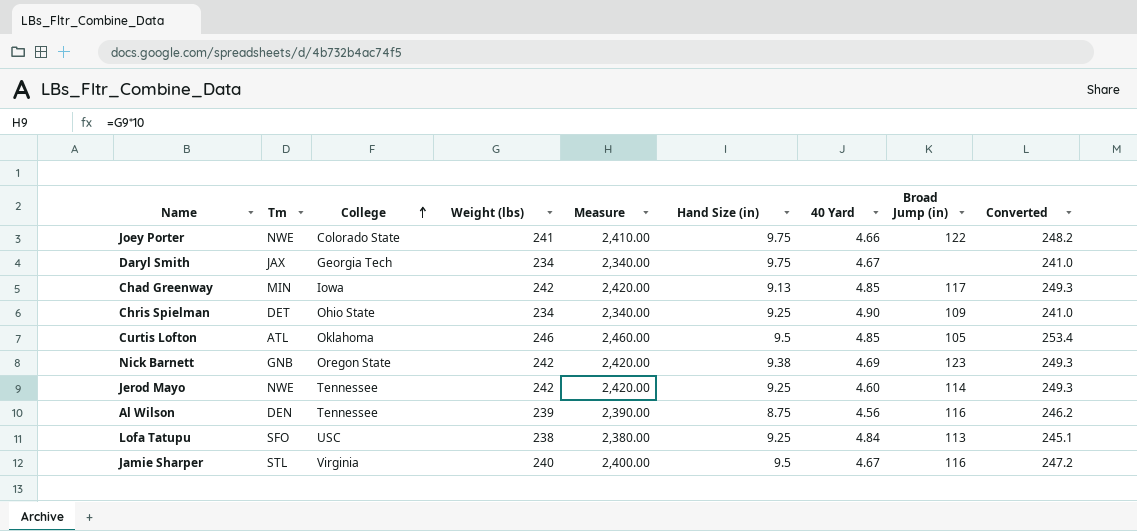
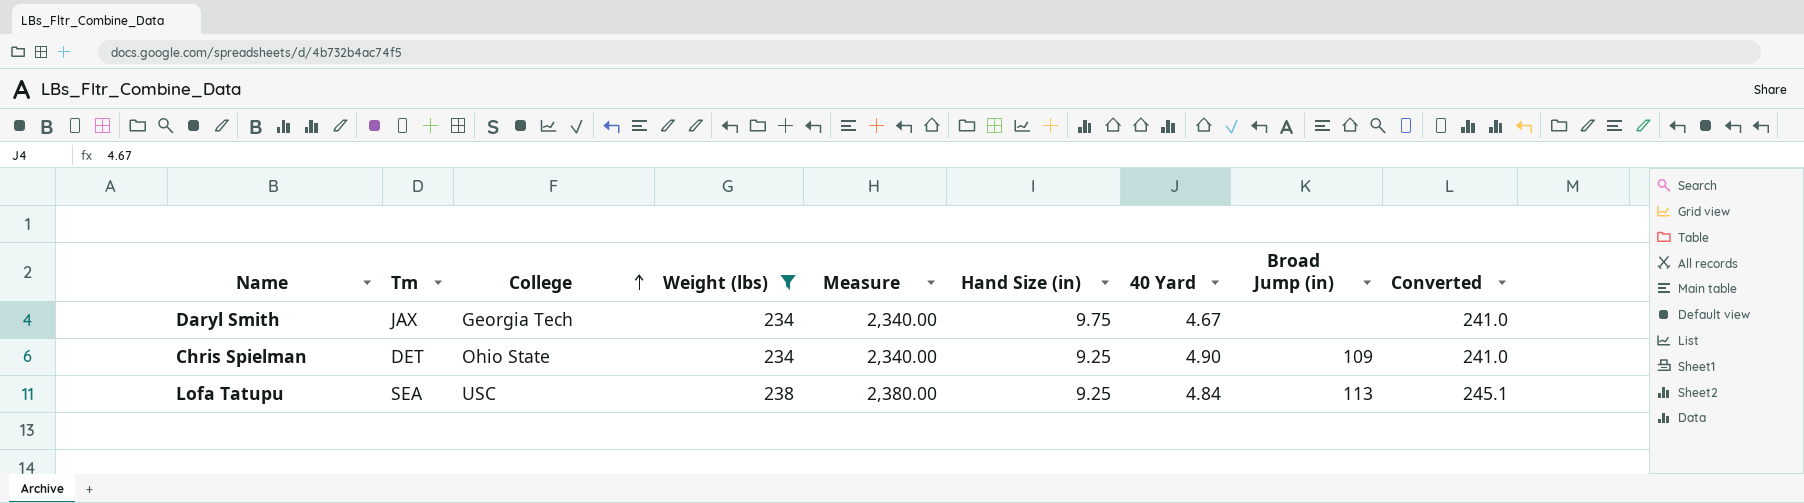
filter: none -> Weight (lbs) <= 238
Lofa Tatupu | Tm: SFO -> SEA

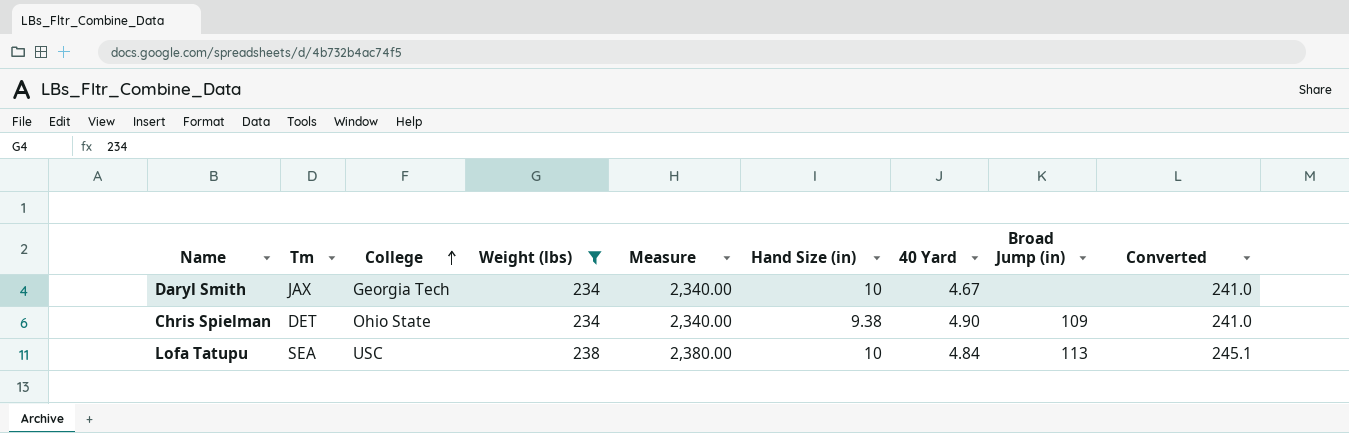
Daryl Smith | Hand Size (in): 9.75 -> 10
Chris Spielman | Hand Size (in): 9.25 -> 9.38
Lofa Tatupu | Hand Size (in): 9.25 -> 10

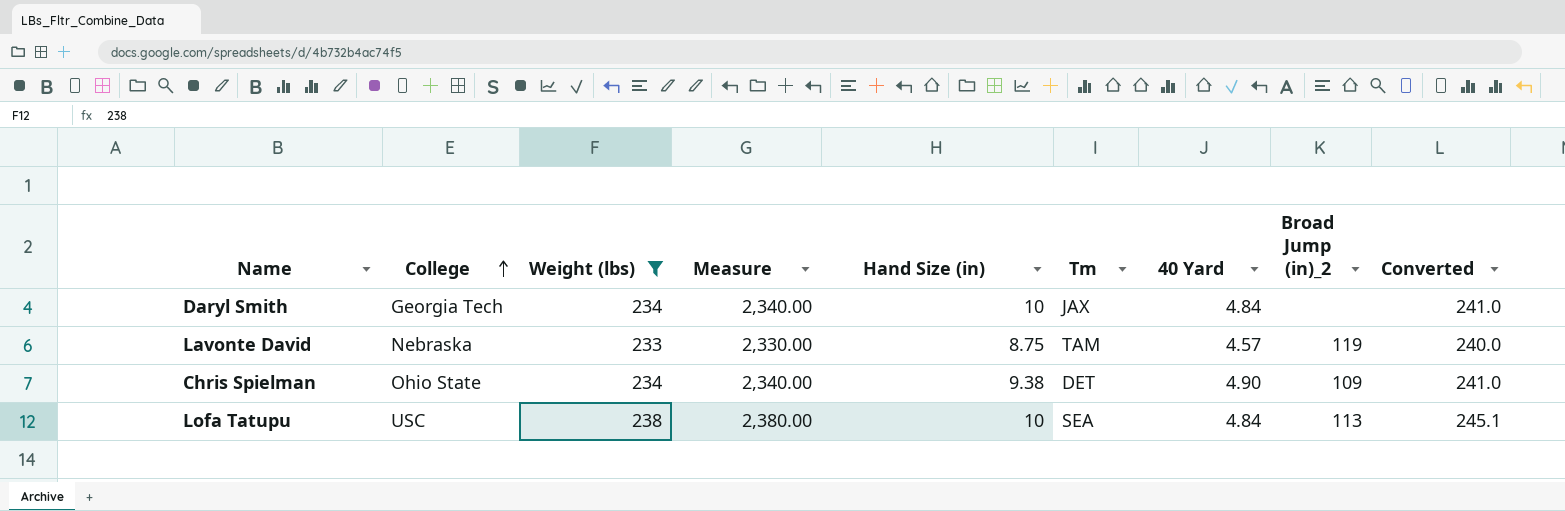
column Tm | position: 2 -> 6
column name: Broad Jump (in) -> Broad Jump (in)_2
Daryl Smith | 40 Yard: 4.67 -> 4.84
row Lavonte David: none -> Nebraska | 233 | 2,330.00 | 8.75 | TAM | 4.57 | 119 | 240.0

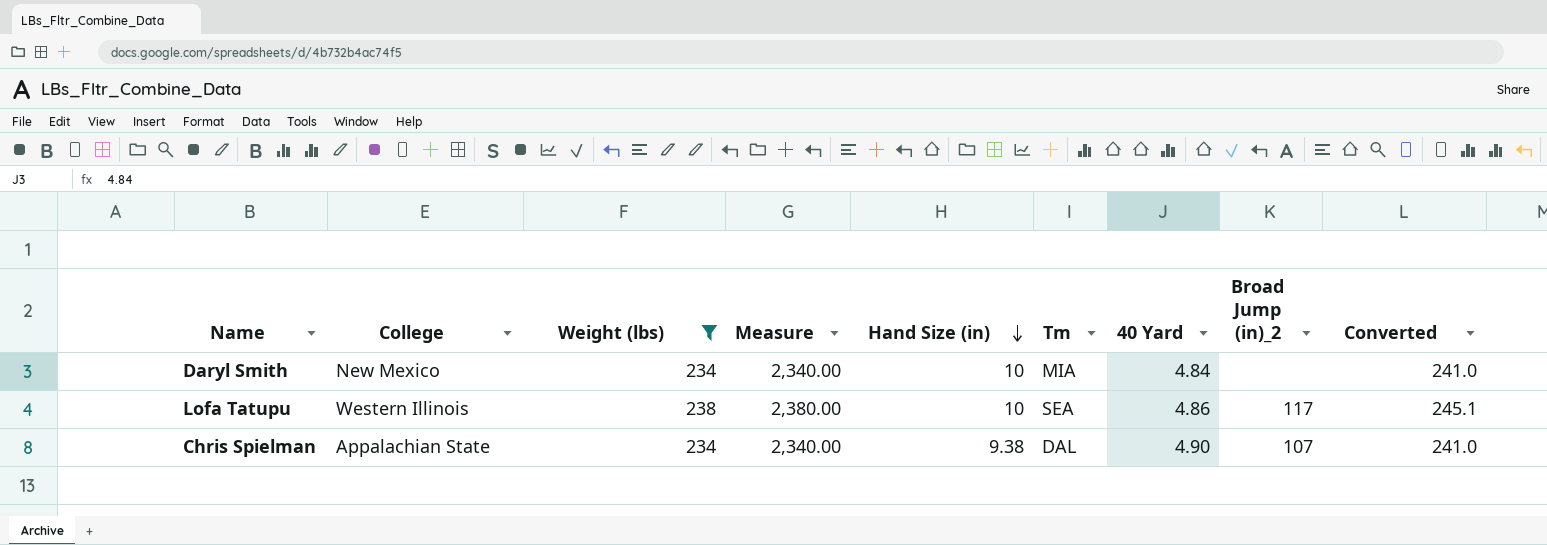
row order: College ascending -> Hand Size (in) descending
row Lavonte David: Nebraska | 233 | 2,330.00 | 8.75 | TAM | 4.57 | 119 | 240.0 -> none
Daryl Smith | College: Georgia Tech -> New Mexico
Daryl Smith | Tm: JAX -> MIA
Lofa Tatupu | College: USC -> Western Illinois
Lofa Tatupu | 40 Yard: 4.84 -> 4.86
Lofa Tatupu | Broad Jump (in)_2: 113 -> 117
Chris Spielman | College: Ohio State -> Appalachian State
Chris Spielman | Tm: DET -> DAL
Chris Spielman | Broad Jump (in)_2: 109 -> 107

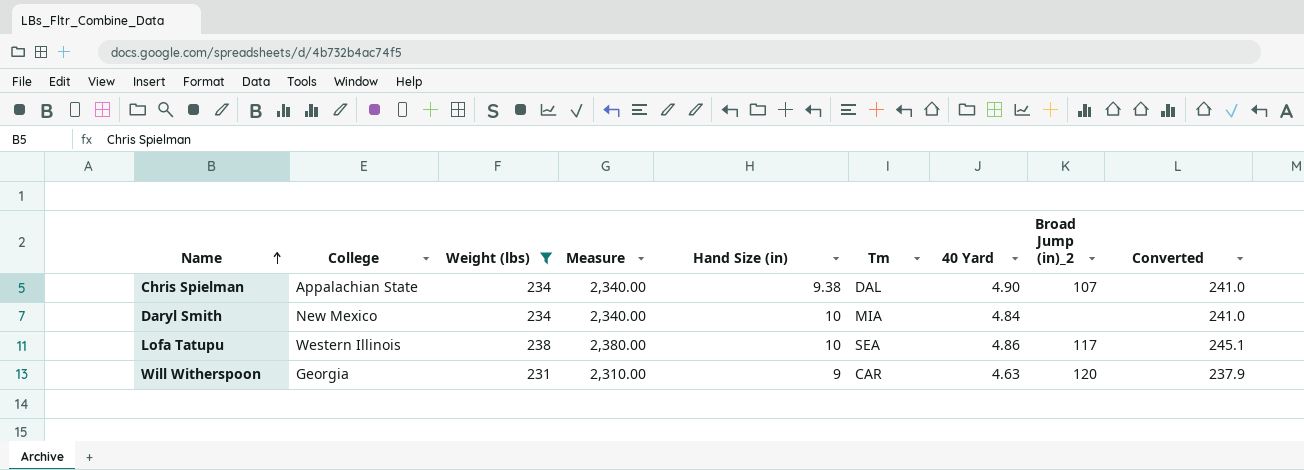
row order: Hand Size (in) descending -> Name ascending
row Will Witherspoon: none -> Georgia | 231 | 2,310.00 | 9 | CAR | 4.63 | 120 | 237.9

